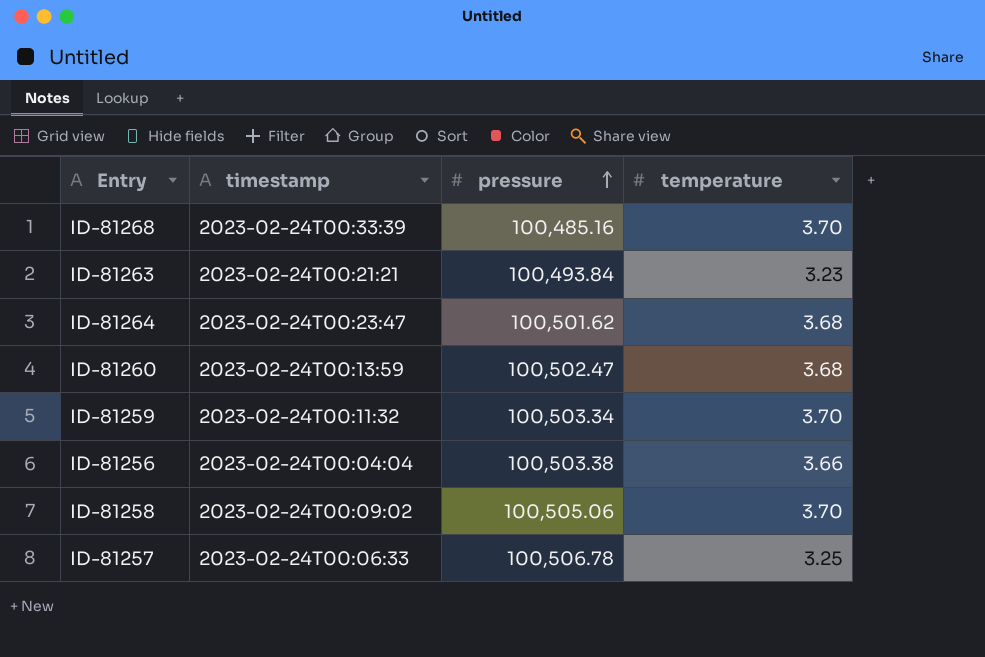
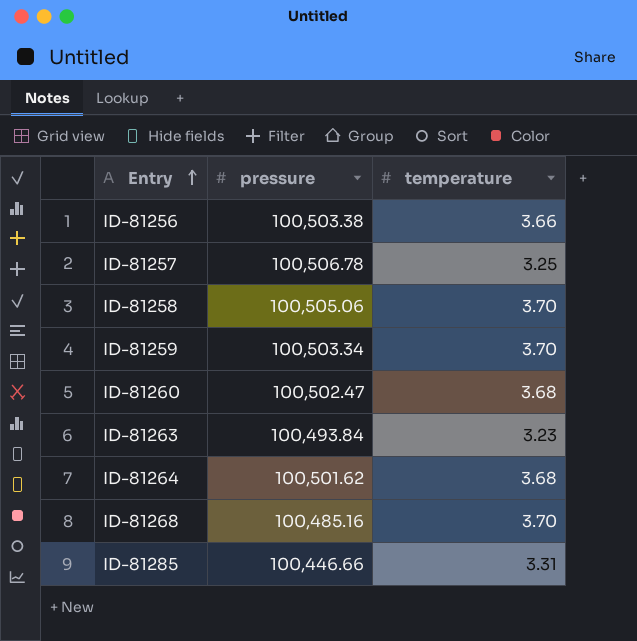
row order: pressure ascending -> Entry ascending
column timestamp | position: 2 -> none
row ID-81285: none -> 100,446.66 | 3.31

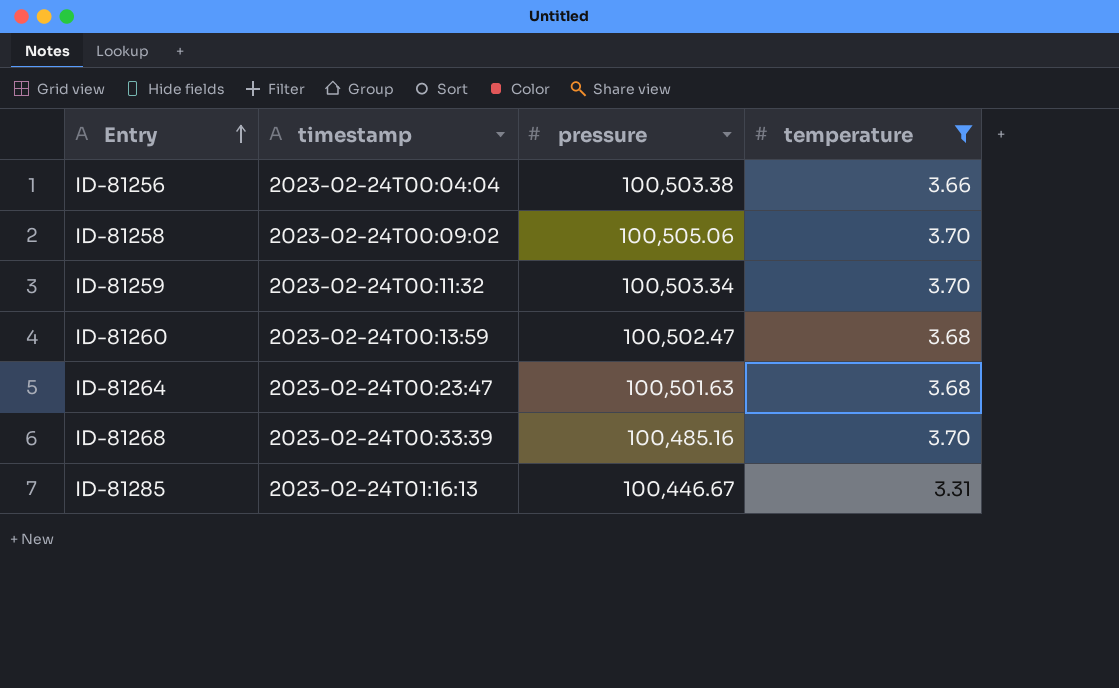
filter: none -> temperature >= 3.31
column timestamp | position: none -> 2
ID-81264 | pressure: 100,501.62 -> 100,501.63
ID-81285 | pressure: 100,446.66 -> 100,446.67

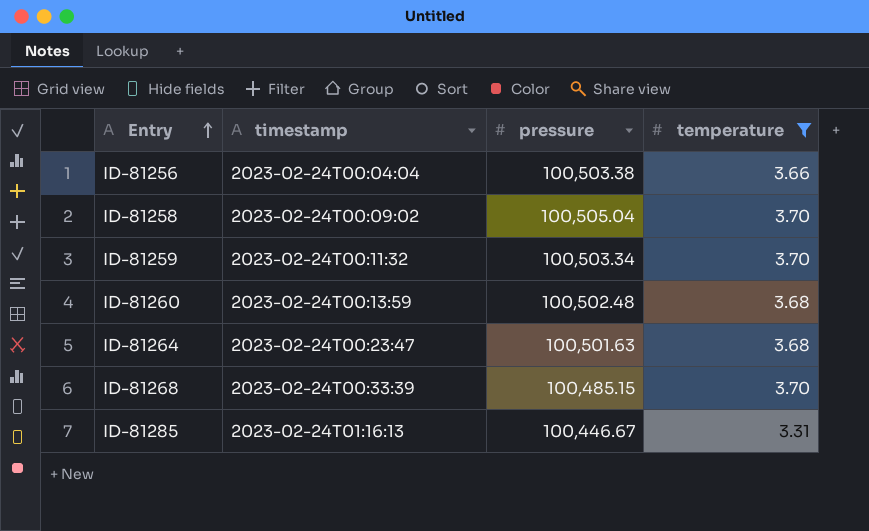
ID-81258 | pressure: 100,505.06 -> 100,505.04
ID-81260 | pressure: 100,502.47 -> 100,502.48
ID-81268 | pressure: 100,485.16 -> 100,485.15

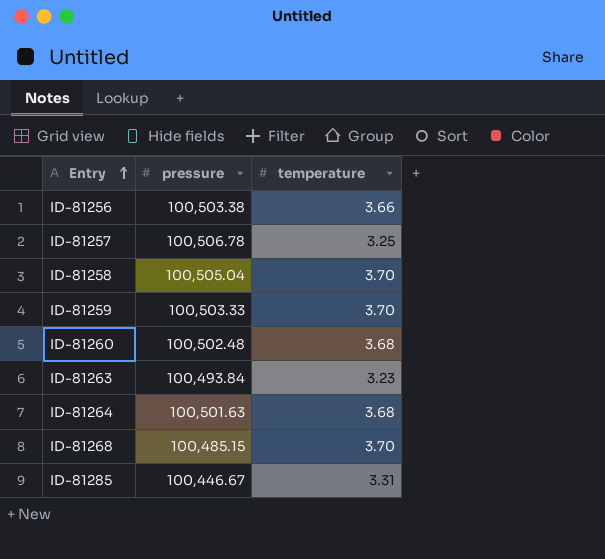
filter: temperature >= 3.31 -> none
column timestamp | position: 2 -> none
ID-81259 | pressure: 100,503.34 -> 100,503.33

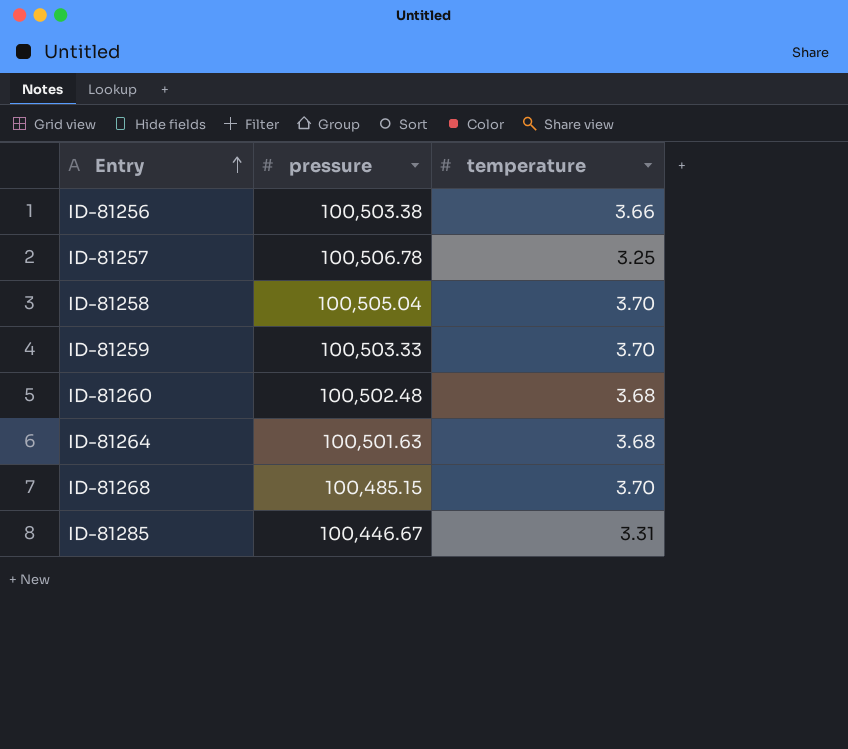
row ID-81263: 100,493.84 | 3.23 -> none

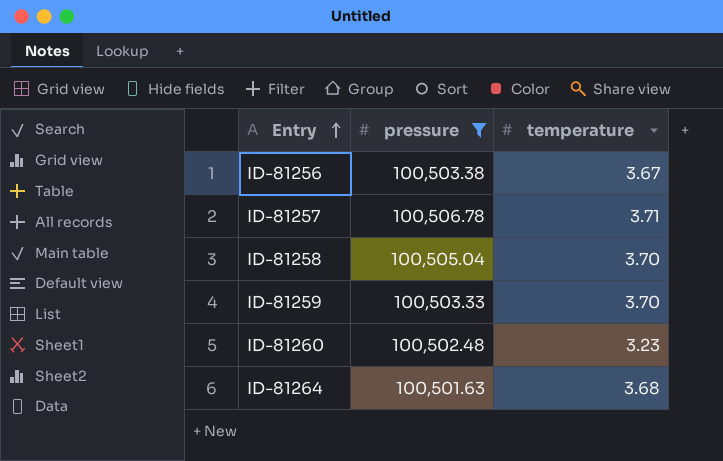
filter: none -> pressure >= 100,501.63
ID-81256 | temperature: 3.66 -> 3.67
ID-81257 | temperature: 3.25 -> 3.71
ID-81260 | temperature: 3.68 -> 3.23

